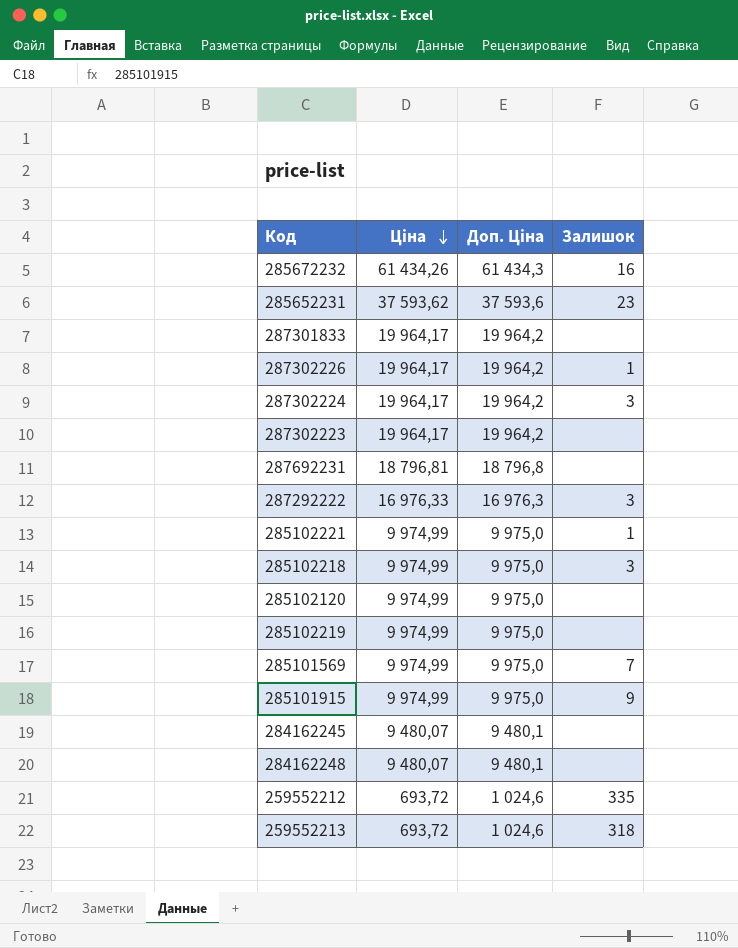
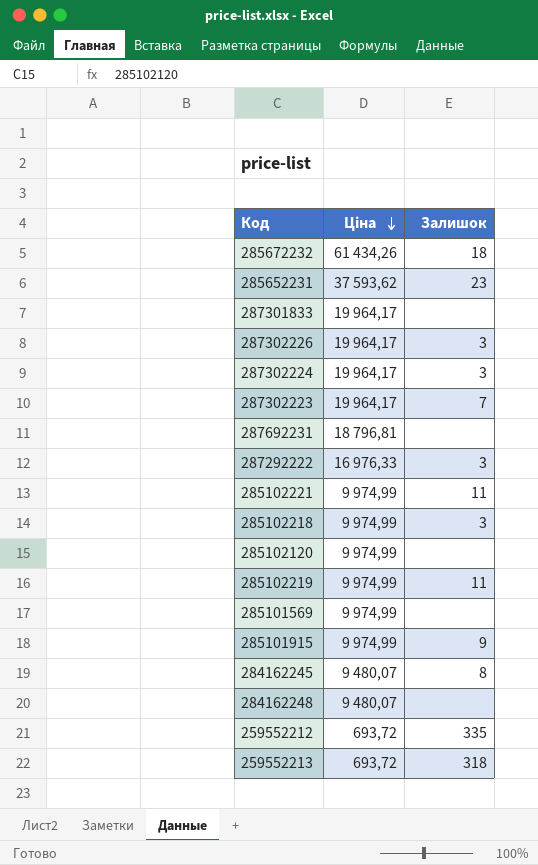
column Доп. Ціна | position: 3 -> none
285672232 | Залишок: 16 -> 18
287302226 | Залишок: 1 -> 3
287302223 | Залишок: none -> 7
285102221 | Залишок: 1 -> 11
285102219 | Залишок: none -> 11
285101569 | Залишок: 7 -> none
284162245 | Залишок: none -> 8

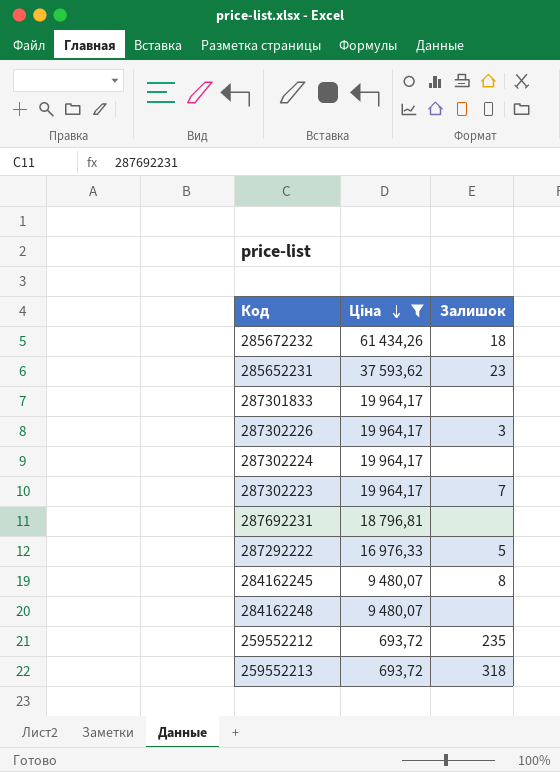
filter: none -> Ціна != 9 974,99
287302224 | Залишок: 3 -> none
287292222 | Залишок: 3 -> 5
259552212 | Залишок: 335 -> 235

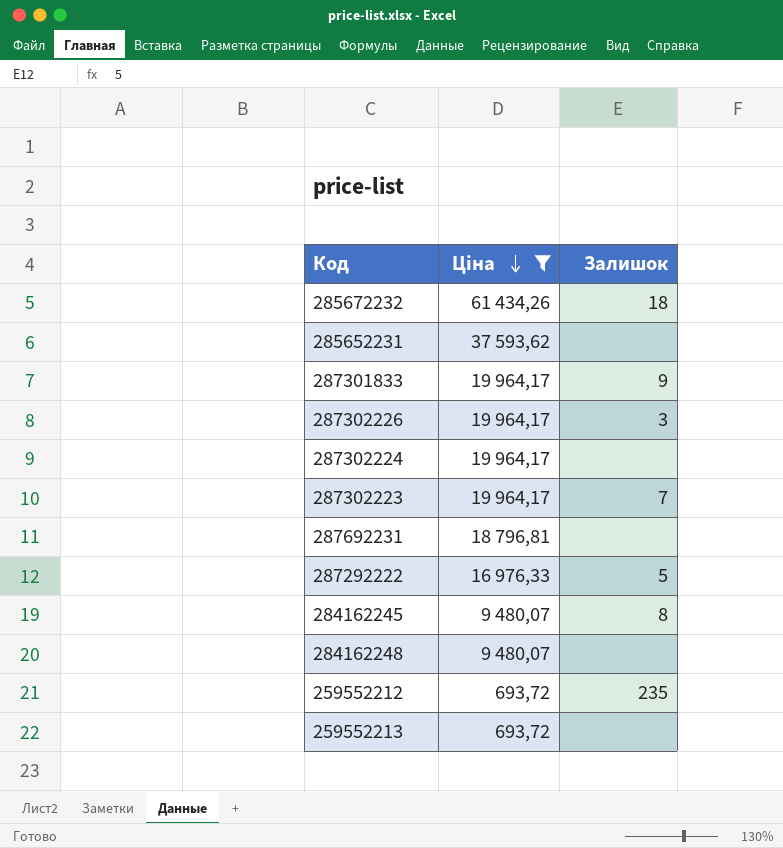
285652231 | Залишок: 23 -> none
287301833 | Залишок: none -> 9
259552213 | Залишок: 318 -> none

